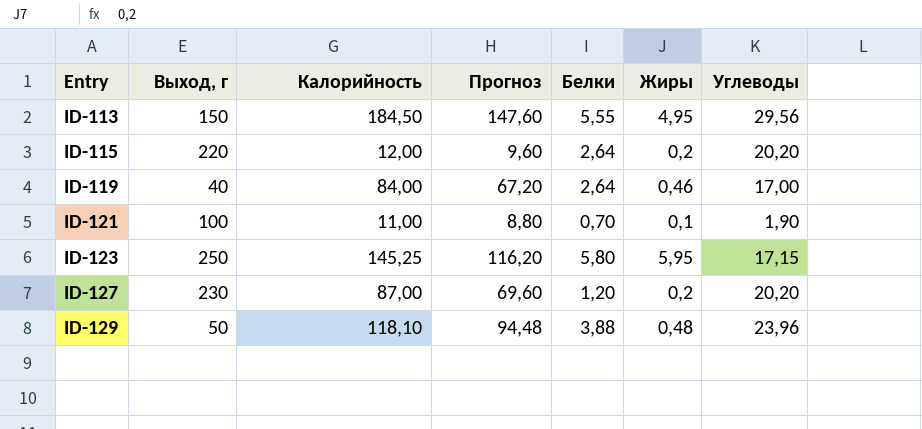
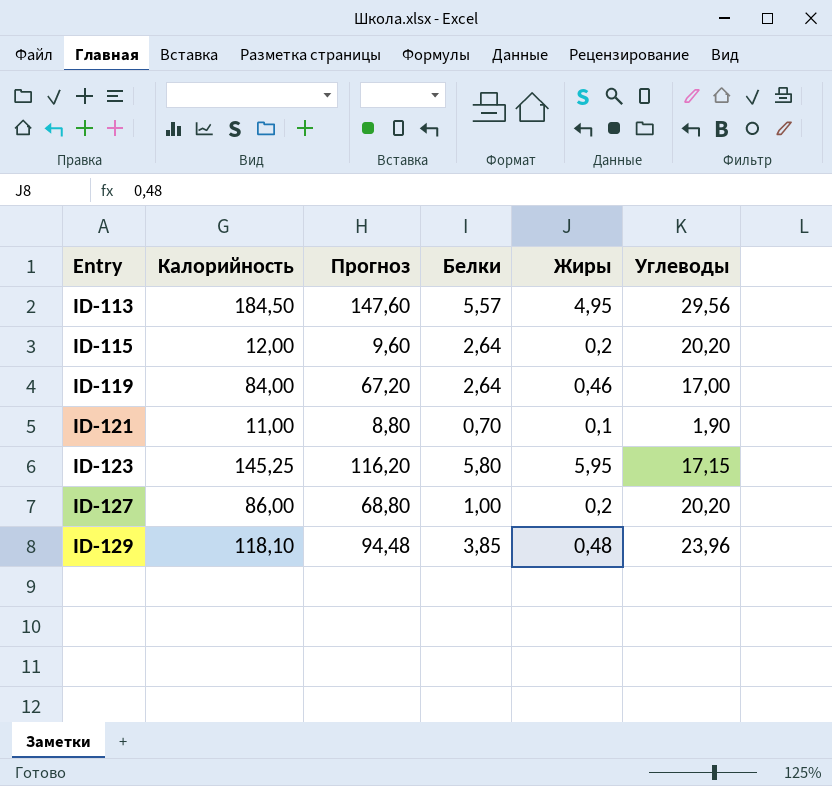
column Выход, г | position: 2 -> none
ID-113 | Белки: 5,55 -> 5,57
ID-127 | Калорийность: 87,00 -> 86,00
ID-127 | Прогноз: 69,60 -> 68,80
ID-127 | Белки: 1,20 -> 1,00
ID-129 | Белки: 3,88 -> 3,85

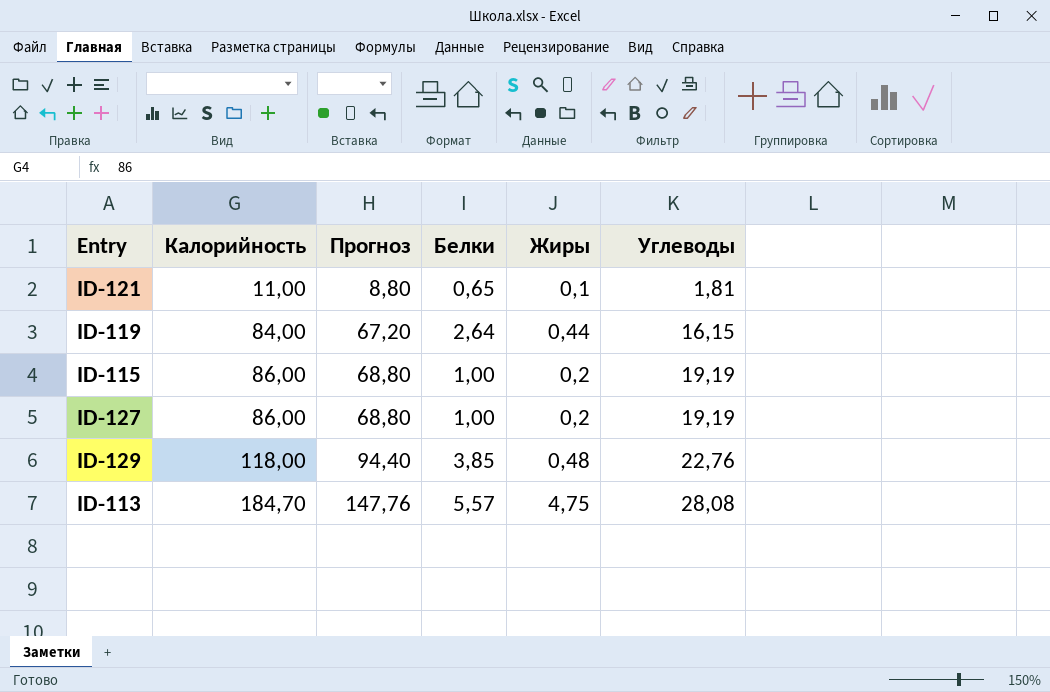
row order: Entry ascending -> Калорийность ascending
row ID-123: 145,25 | 116,20 | 5,80 | 5,95 | 17,15 -> none
ID-121 | Белки: 0,70 -> 0,65
ID-121 | Углеводы: 1,90 -> 1,81
ID-119 | Жиры: 0,46 -> 0,44
ID-119 | Углеводы: 17,00 -> 16,15
ID-115 | Калорийность: 12,00 -> 86,00
ID-115 | Прогноз: 9,60 -> 68,80
ID-115 | Белки: 2,64 -> 1,00
ID-115 | Углеводы: 20,20 -> 19,19
ID-127 | Углеводы: 20,20 -> 19,19
ID-129 | Калорийность: 118,10 -> 118,00
ID-129 | Прогноз: 94,48 -> 94,40
ID-129 | Углеводы: 23,96 -> 22,76
ID-113 | Калорийность: 184,50 -> 184,70
ID-113 | Прогноз: 147,60 -> 147,76
ID-113 | Жиры: 4,95 -> 4,75
ID-113 | Углеводы: 29,56 -> 28,08

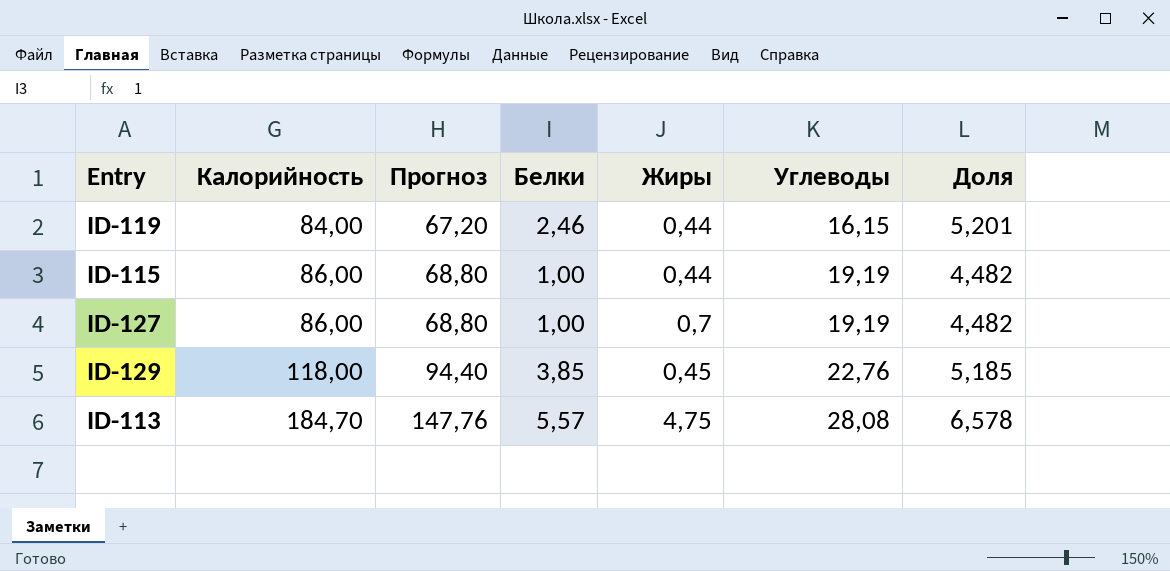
column Доля | formula: none -> [Калорийность] / [Углеводы]
row ID-121: 11,00 | 8,80 | 0,65 | 0,1 | 1,81 -> none
ID-119 | Белки: 2,64 -> 2,46
ID-115 | Жиры: 0,2 -> 0,44
ID-127 | Жиры: 0,2 -> 0,7
ID-129 | Жиры: 0,48 -> 0,45

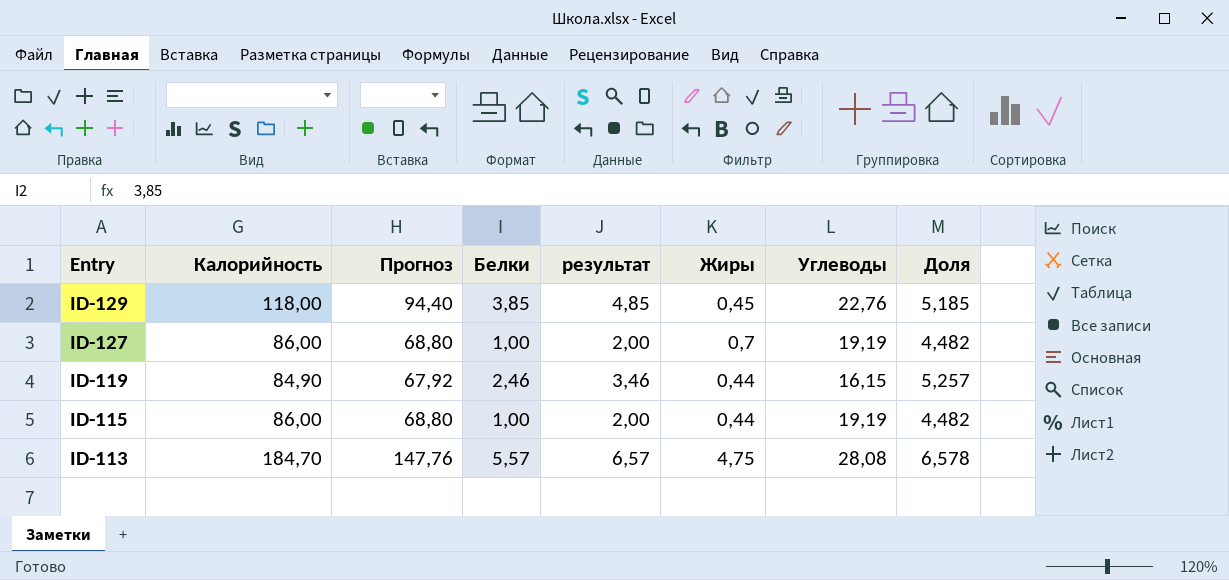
row order: Калорийность ascending -> Entry descending
column результат | formula: none -> [Белки] + 1
ID-119 | Калорийность: 84,00 -> 84,90
ID-119 | Прогноз: 67,20 -> 67,92
ID-119 | Доля: 5,201 -> 5,257

